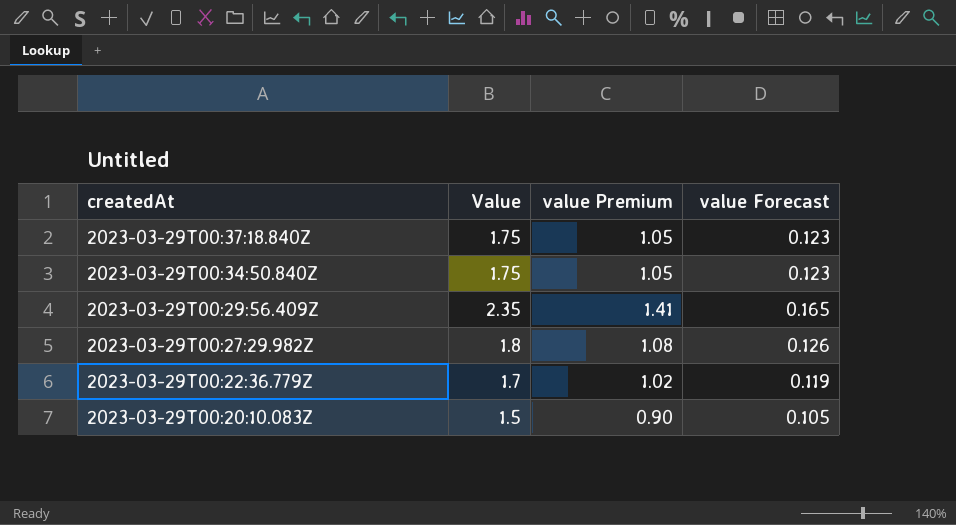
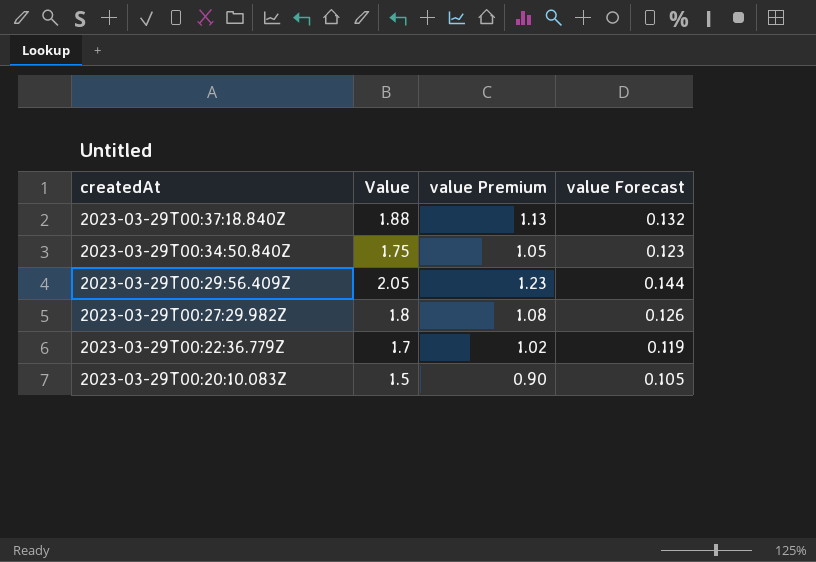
2023-03-29T00:37:18.840Z | Value: 1.75 -> 1.88
2023-03-29T00:37:18.840Z | value Premium: 1.05 -> 1.13
2023-03-29T00:37:18.840Z | value Forecast: 0.123 -> 0.132
2023-03-29T00:29:56.409Z | Value: 2.35 -> 2.05
2023-03-29T00:29:56.409Z | value Premium: 1.41 -> 1.23
2023-03-29T00:29:56.409Z | value Forecast: 0.165 -> 0.144

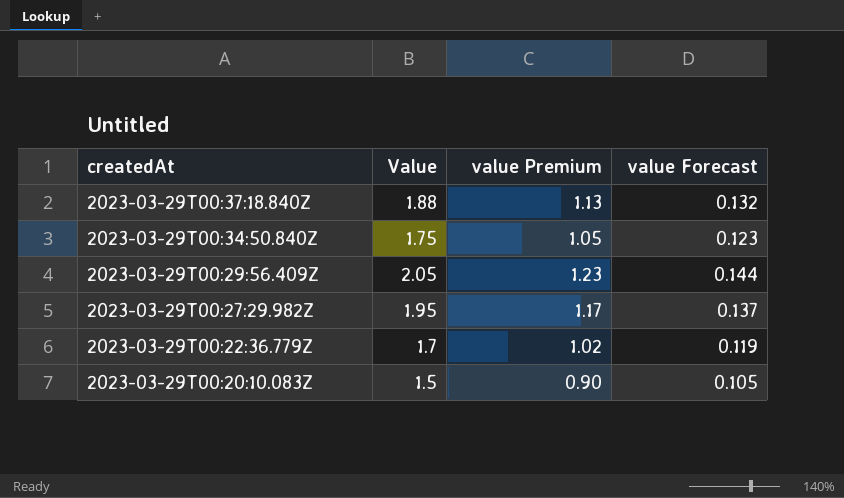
2023-03-29T00:27:29.982Z | Value: 1.8 -> 1.95
2023-03-29T00:27:29.982Z | value Premium: 1.08 -> 1.17
2023-03-29T00:27:29.982Z | value Forecast: 0.126 -> 0.137

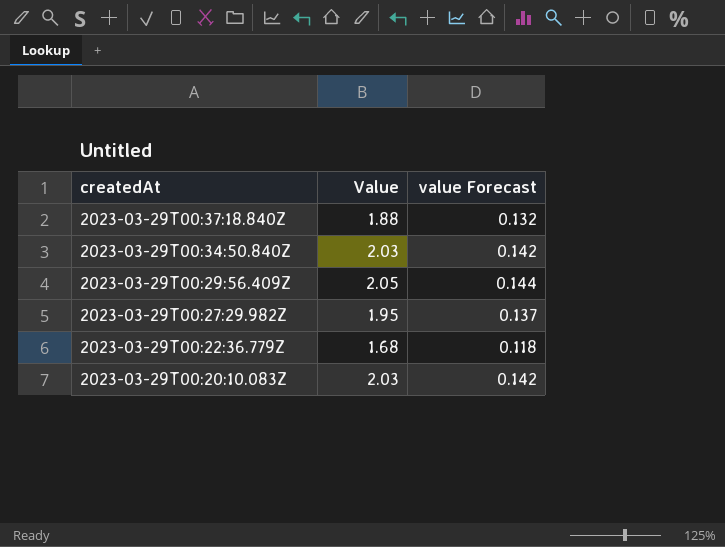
column value Premium | formula: [Value] * 0.6 -> none
2023-03-29T00:34:50.840Z | Value: 1.75 -> 2.03
2023-03-29T00:34:50.840Z | value Forecast: 0.123 -> 0.142
2023-03-29T00:22:36.779Z | Value: 1.7 -> 1.68
2023-03-29T00:22:36.779Z | value Forecast: 0.119 -> 0.118
2023-03-29T00:20:10.083Z | Value: 1.5 -> 2.03
2023-03-29T00:20:10.083Z | value Forecast: 0.105 -> 0.142

